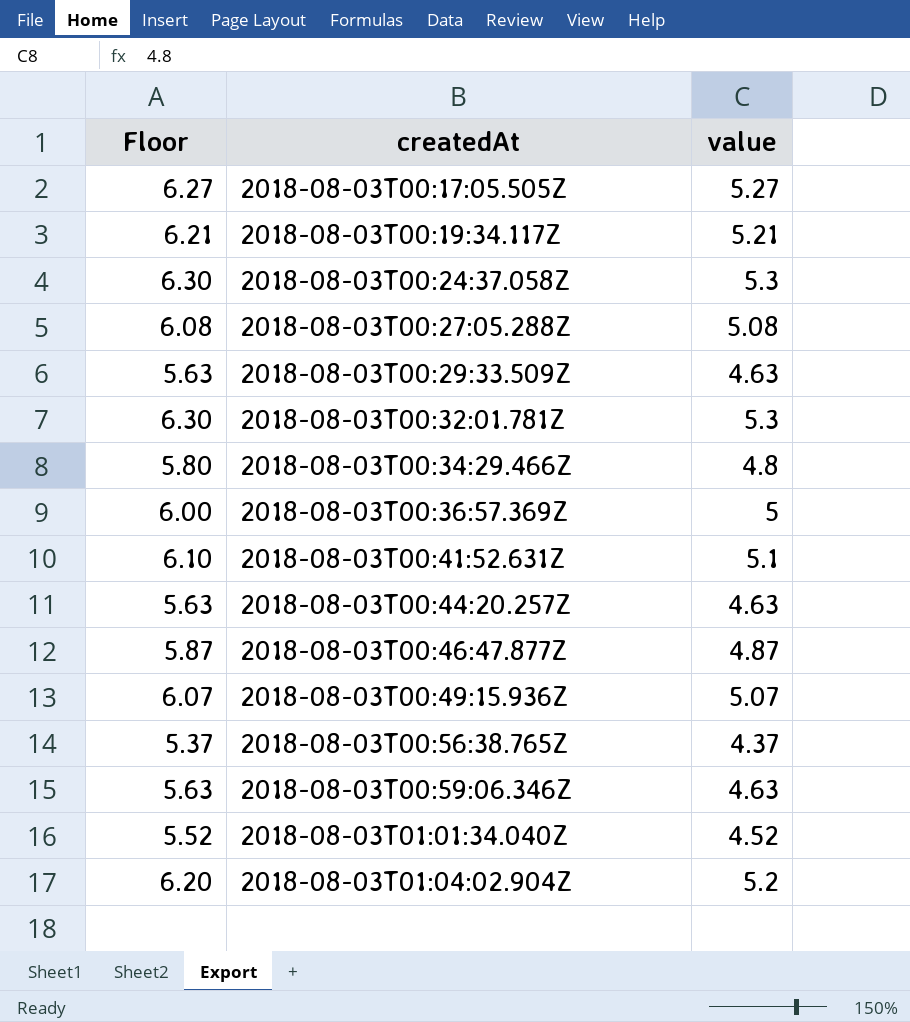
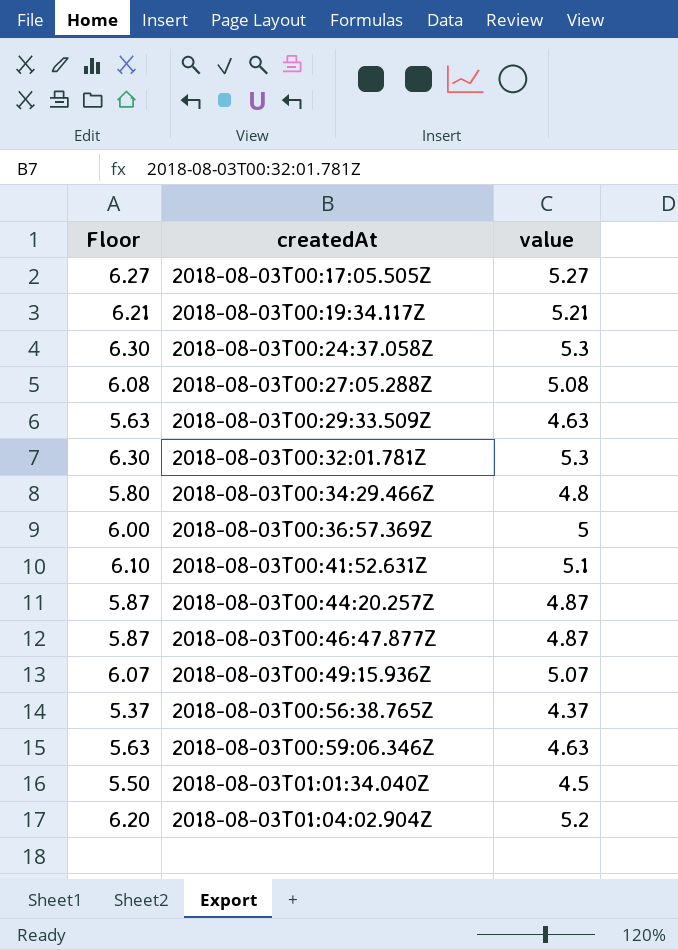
2018-08-03T00:44:20.257Z | Floor: 5.63 -> 5.87
2018-08-03T00:44:20.257Z | value: 4.63 -> 4.87
2018-08-03T01:01:34.040Z | Floor: 5.52 -> 5.50
2018-08-03T01:01:34.040Z | value: 4.52 -> 4.5

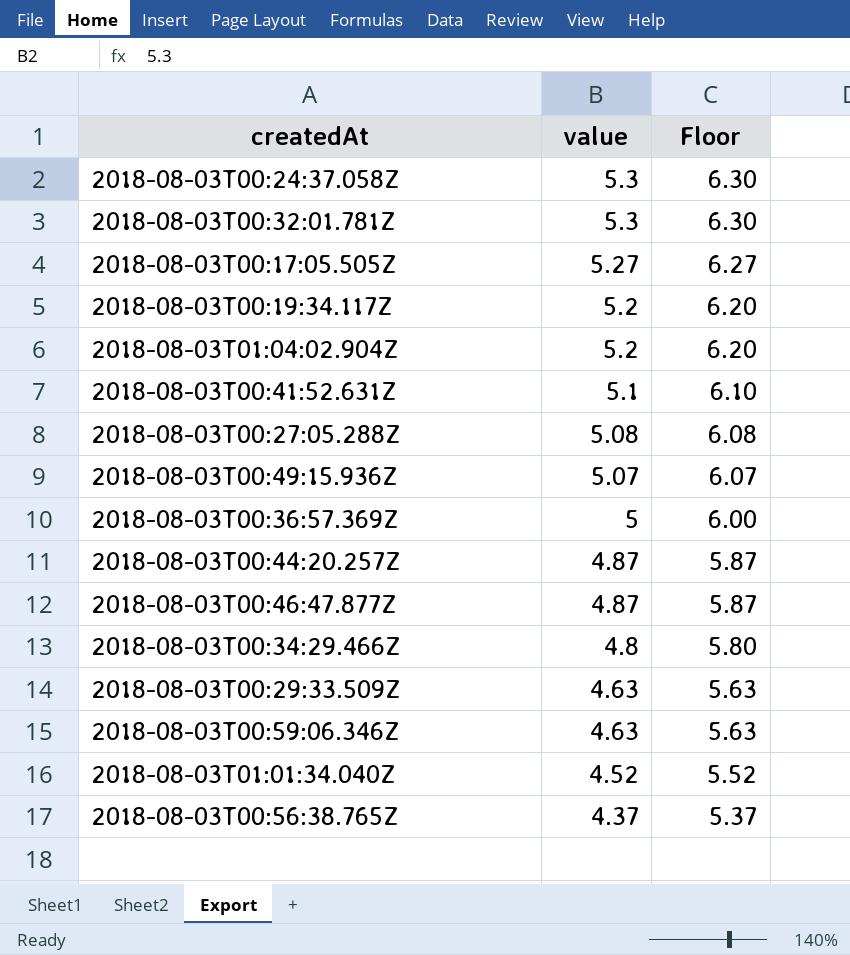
row order: createdAt ascending -> value descending
column Floor | position: 1 -> 3
2018-08-03T00:19:34.117Z | value: 5.21 -> 5.2
2018-08-03T00:19:34.117Z | Floor: 6.21 -> 6.20
2018-08-03T01:01:34.040Z | value: 4.5 -> 4.52
2018-08-03T01:01:34.040Z | Floor: 5.50 -> 5.52

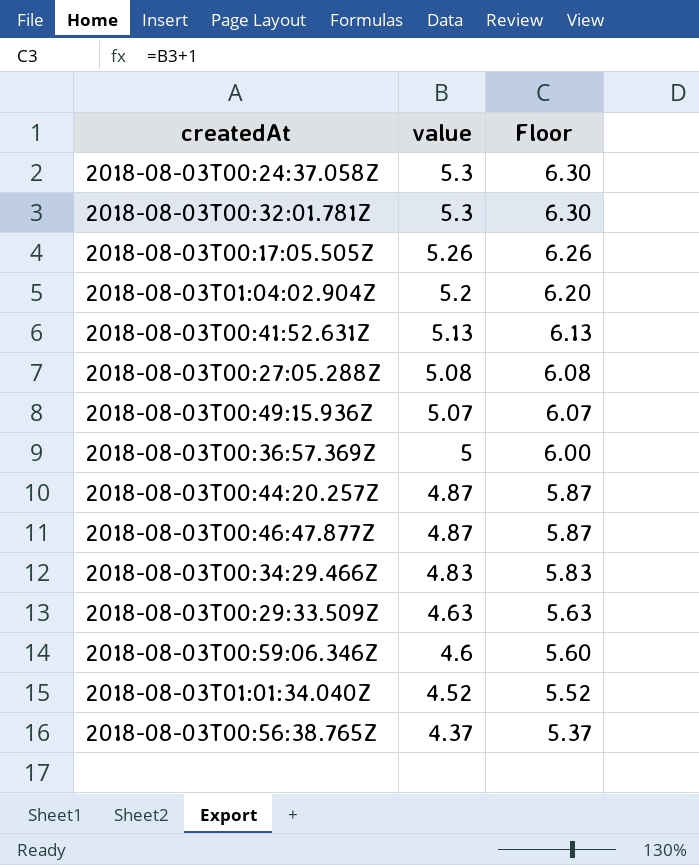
row 2018-08-03T00:19:34.117Z: 5.2 | 6.20 -> none
2018-08-03T00:17:05.505Z | value: 5.27 -> 5.26
2018-08-03T00:17:05.505Z | Floor: 6.27 -> 6.26
2018-08-03T00:41:52.631Z | value: 5.1 -> 5.13
2018-08-03T00:41:52.631Z | Floor: 6.10 -> 6.13
2018-08-03T00:34:29.466Z | value: 4.8 -> 4.83
2018-08-03T00:34:29.466Z | Floor: 5.80 -> 5.83
2018-08-03T00:59:06.346Z | value: 4.63 -> 4.6
2018-08-03T00:59:06.346Z | Floor: 5.63 -> 5.60

